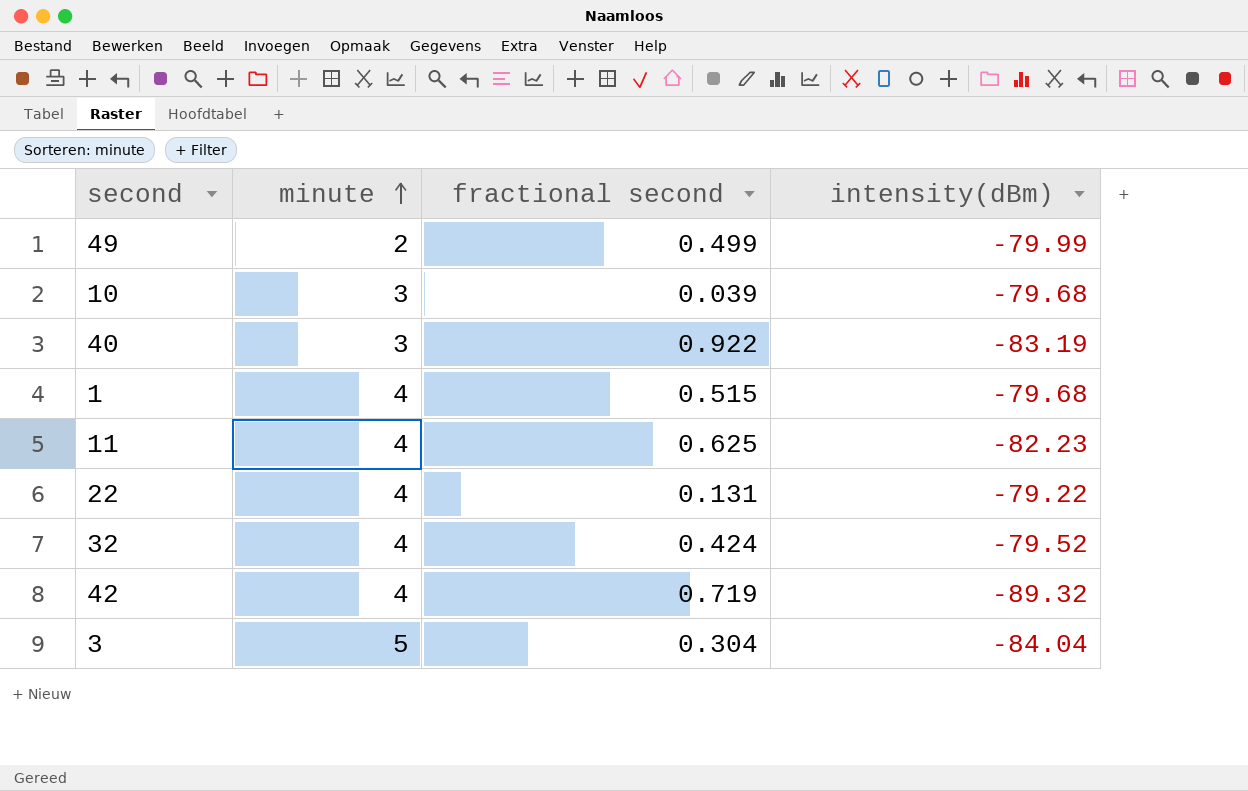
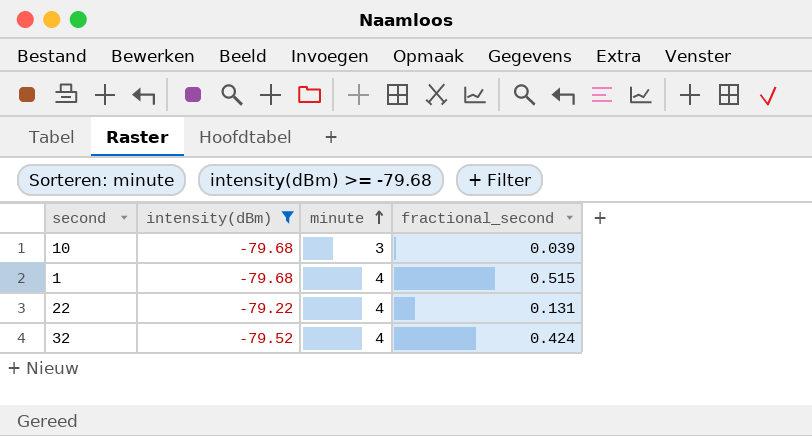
filter: none -> intensity(dBm) >= -79.68
column intensity(dBm) | position: 4 -> 2
column name: fractional second -> fractional_second

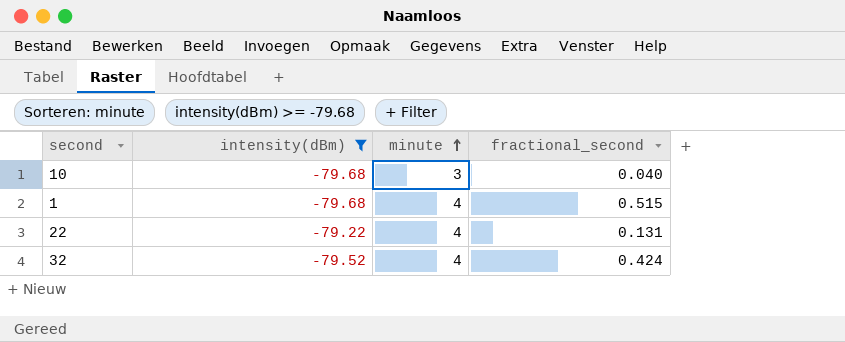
10 | fractional_second: 0.039 -> 0.040

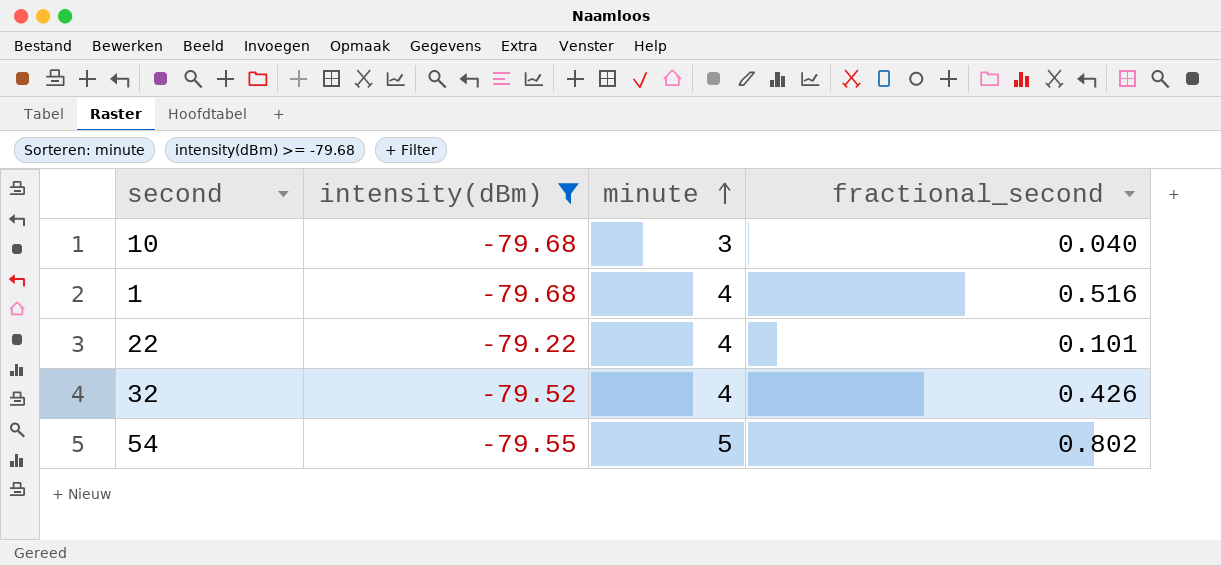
1 | fractional_second: 0.515 -> 0.516
22 | fractional_second: 0.131 -> 0.101
32 | fractional_second: 0.424 -> 0.426
row 54: none -> -79.55 | 5 | 0.802

